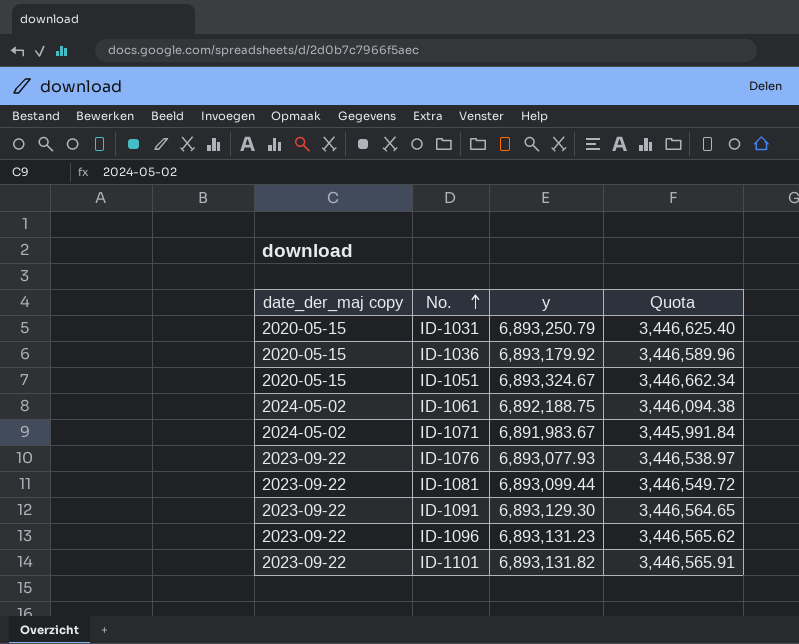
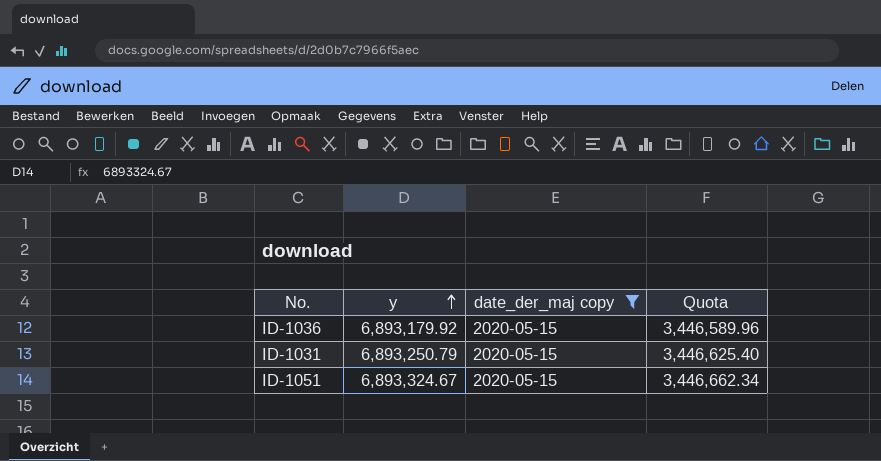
filter: none -> date_der_maj copy = 2020-05-15
row order: No. ascending -> y ascending
column date_der_maj copy | position: 1 -> 3

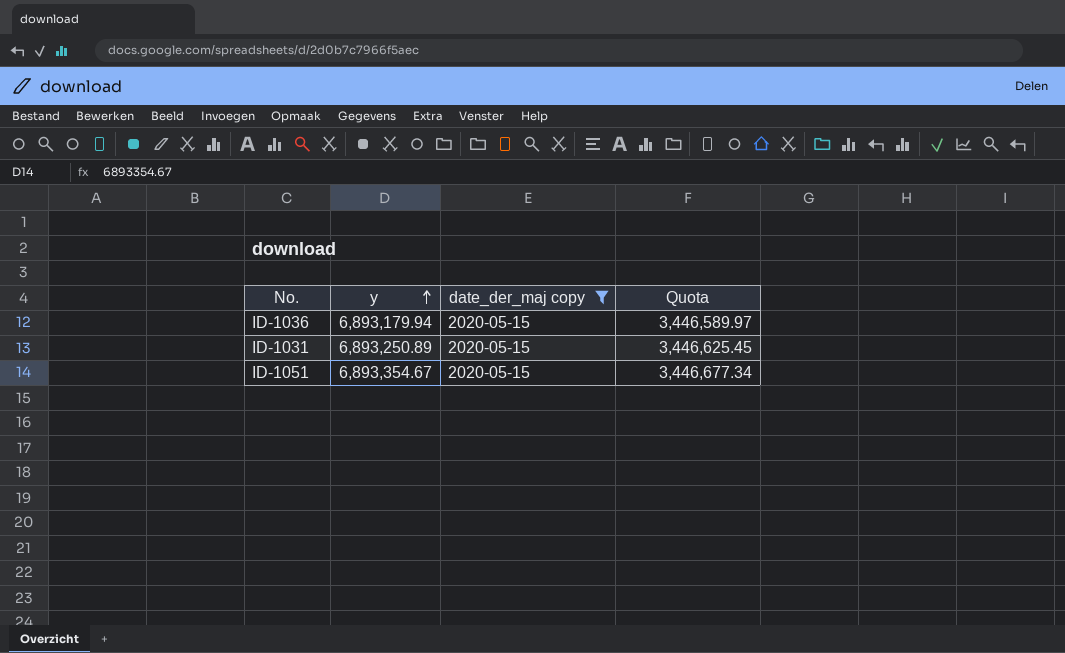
ID-1036 | y: 6,893,179.92 -> 6,893,179.94
ID-1036 | Quota: 3,446,589.96 -> 3,446,589.97
ID-1031 | y: 6,893,250.79 -> 6,893,250.89
ID-1031 | Quota: 3,446,625.40 -> 3,446,625.45
ID-1051 | y: 6,893,324.67 -> 6,893,354.67
ID-1051 | Quota: 3,446,662.34 -> 3,446,677.34

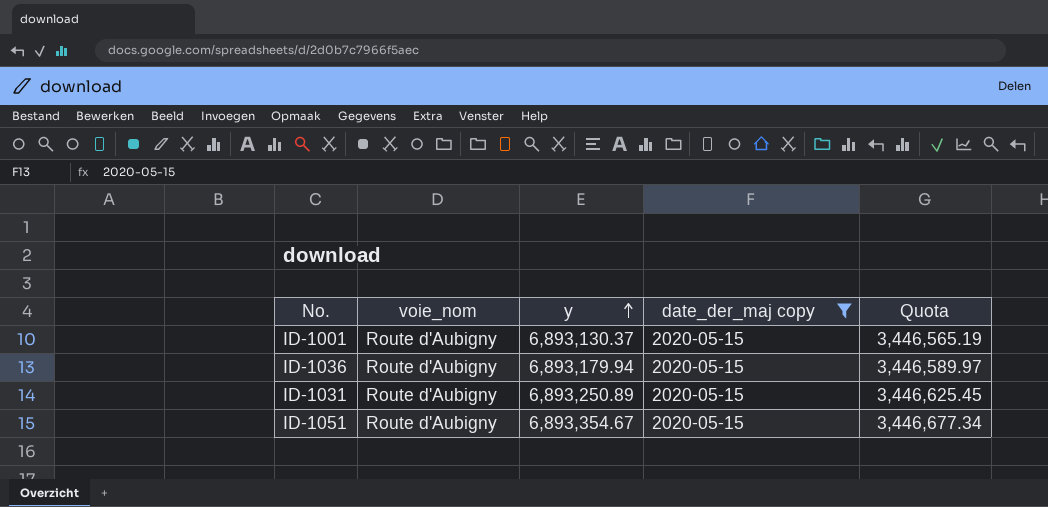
column voie_nom | position: none -> 2
row ID-1001: none -> Route d'Aubigny | 6,893,130.37 | 2020-05-15 | 3,446,565.19

